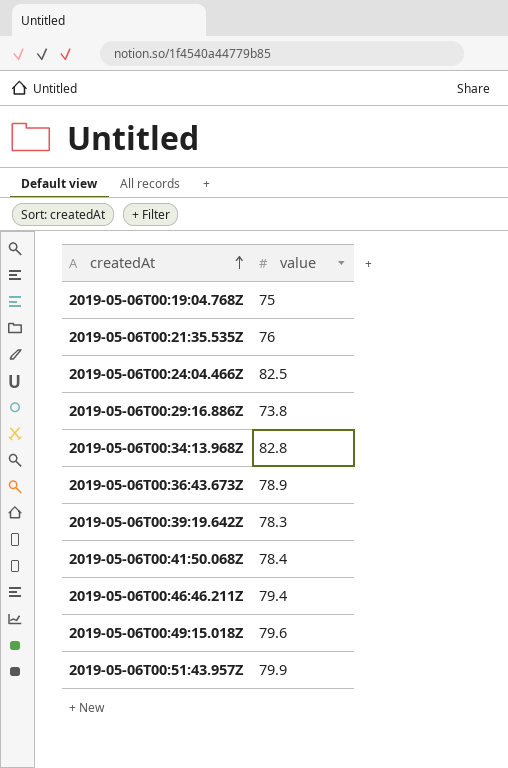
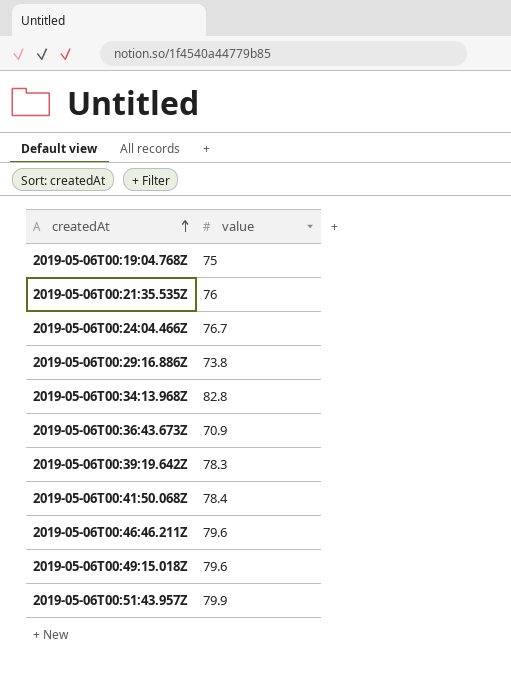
2019-05-06T00:24:04.466Z | value: 82.5 -> 76.7
2019-05-06T00:36:43.673Z | value: 78.9 -> 70.9
2019-05-06T00:46:46.211Z | value: 79.4 -> 79.6

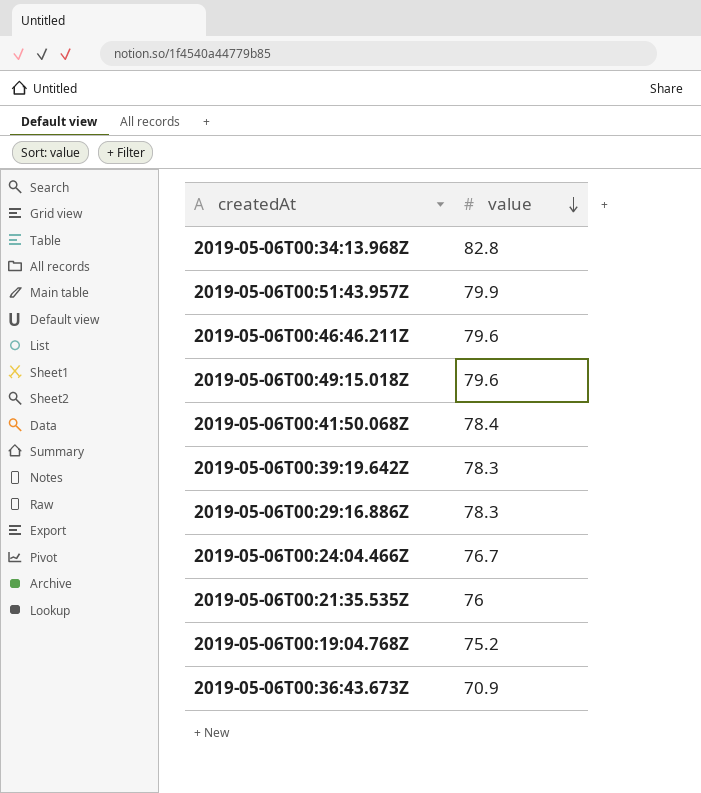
row order: createdAt ascending -> value descending
2019-05-06T00:29:16.886Z | value: 73.8 -> 78.3
2019-05-06T00:19:04.768Z | value: 75 -> 75.2

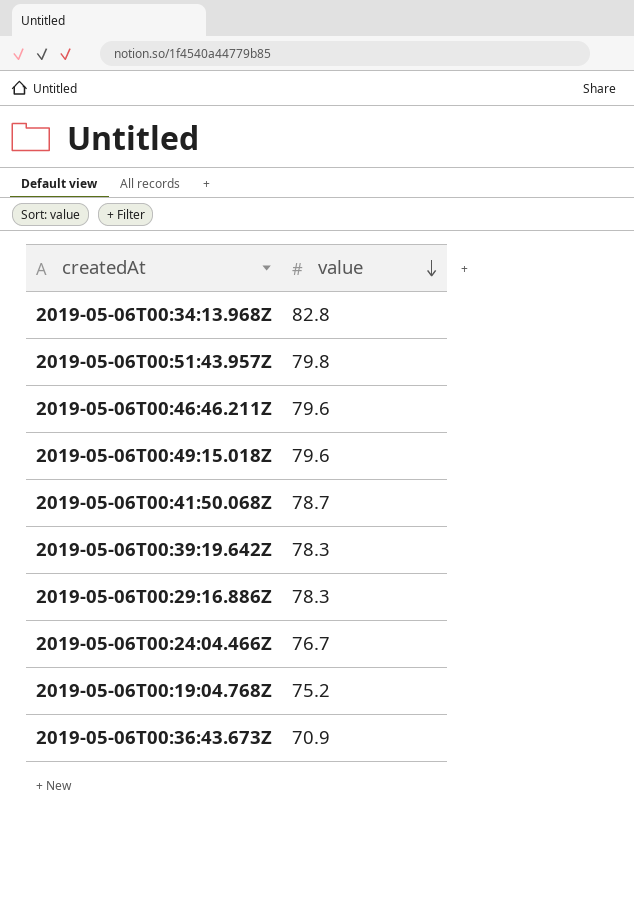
row 2019-05-06T00:21:35.535Z: 76 -> none
2019-05-06T00:51:43.957Z | value: 79.9 -> 79.8
2019-05-06T00:41:50.068Z | value: 78.4 -> 78.7

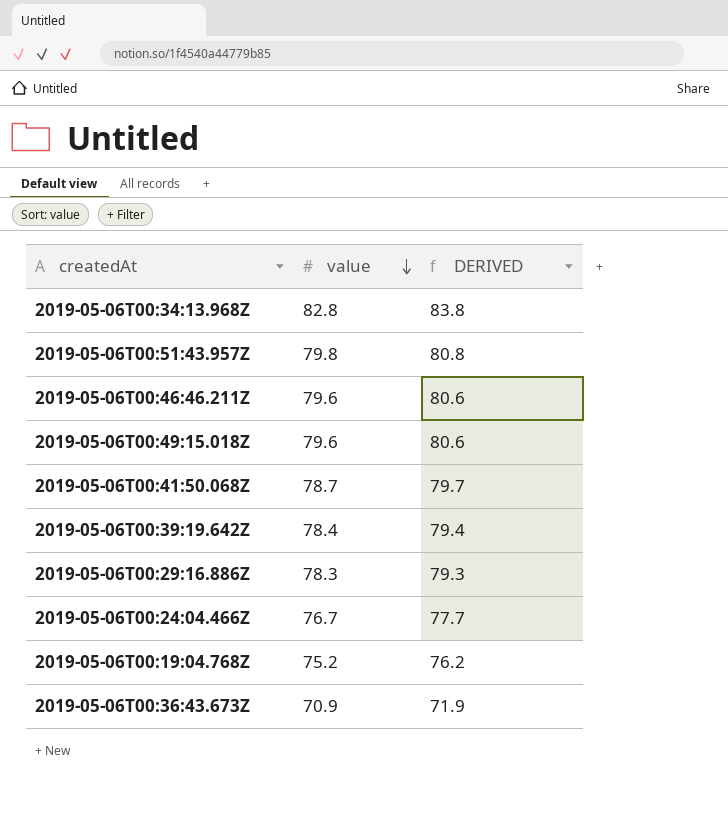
column DERIVED | formula: none -> [value] + 1
2019-05-06T00:39:19.642Z | value: 78.3 -> 78.4

